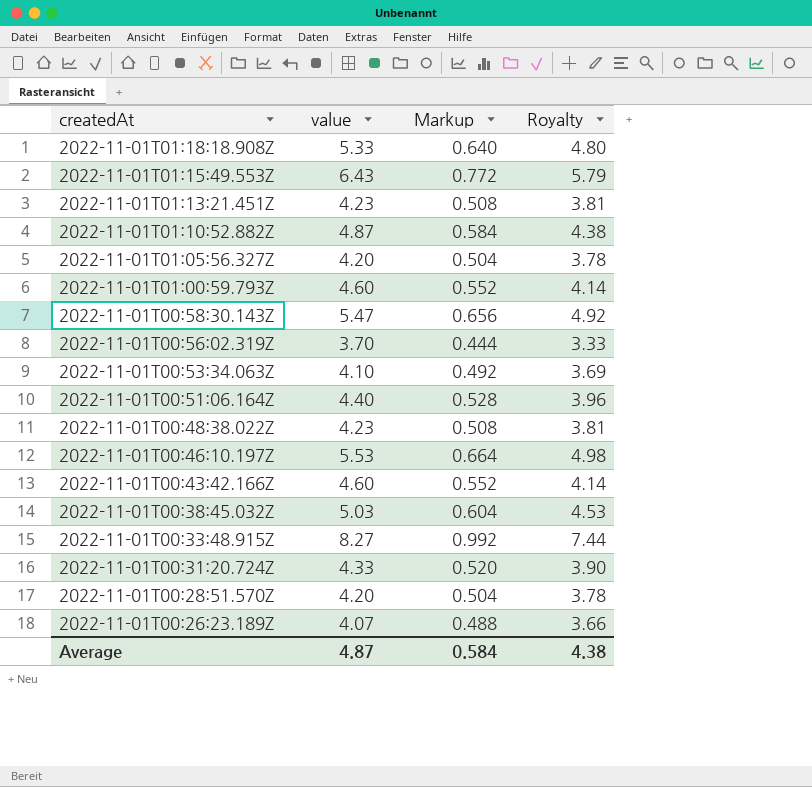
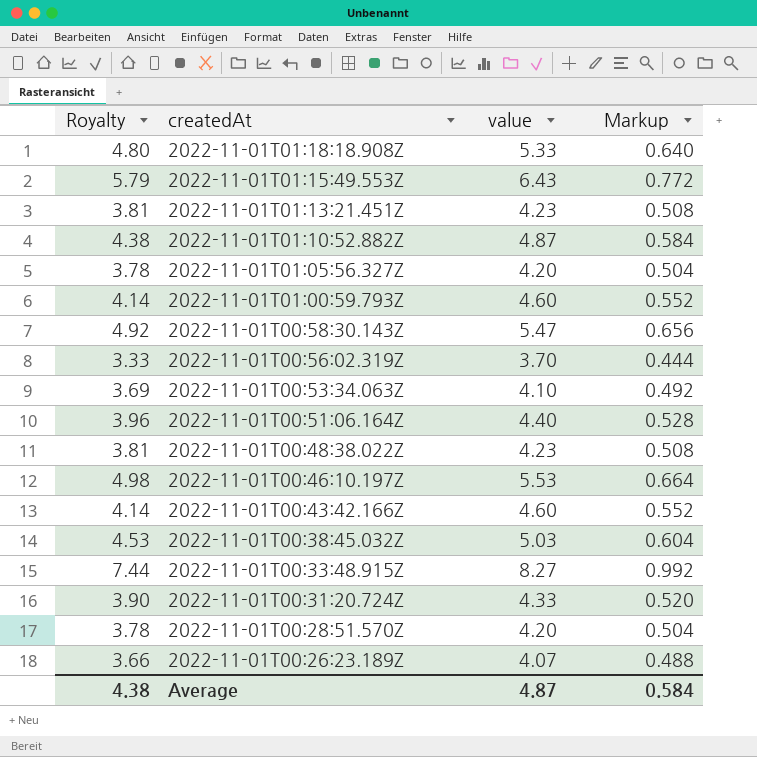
column Royalty | position: 4 -> 1

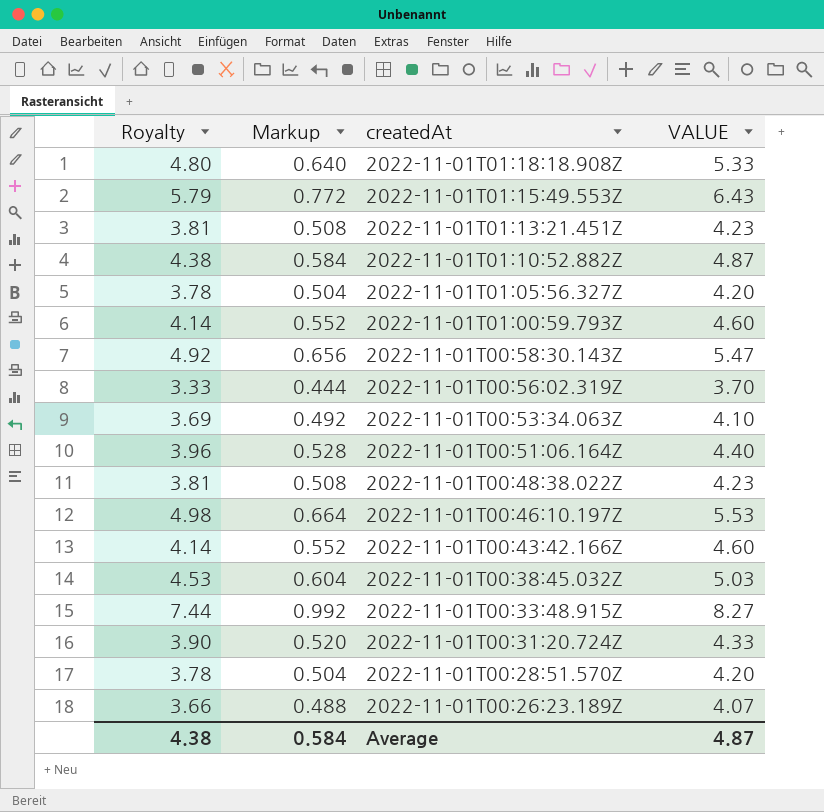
column Markup | position: 4 -> 2
column name: value -> VALUE

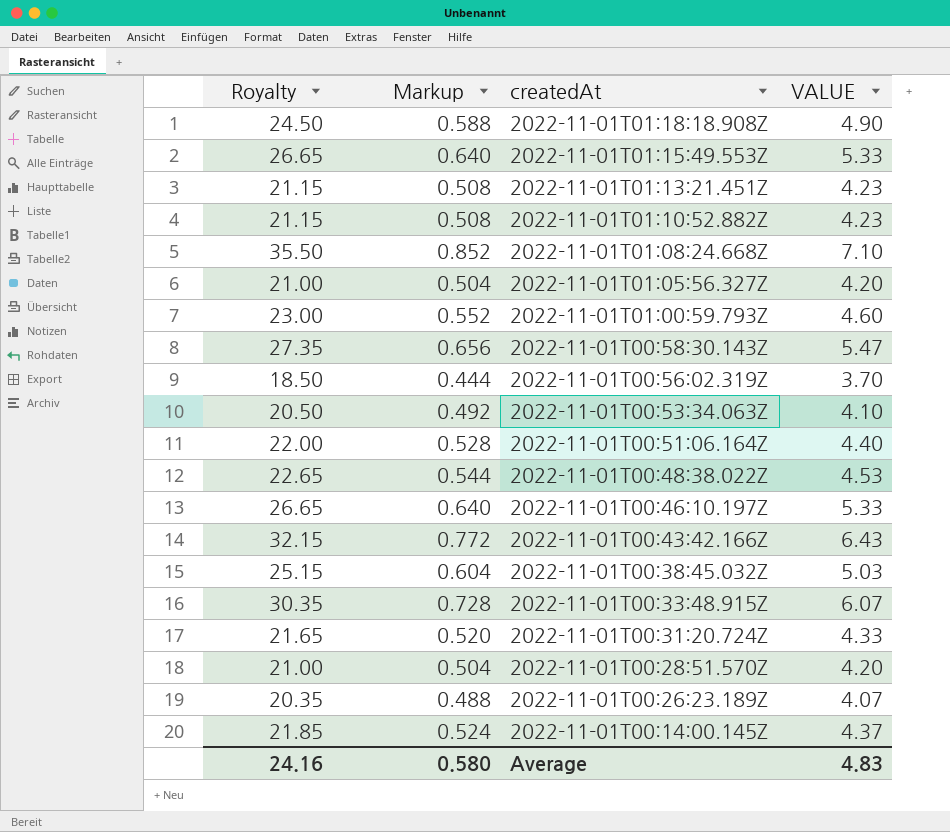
column Royalty | formula: [VALUE] * 0.9 -> [VALUE] * 5
2022-11-01T01:18:18.908Z | Markup: 0.640 -> 0.588
2022-11-01T01:18:18.908Z | VALUE: 5.33 -> 4.90
2022-11-01T01:15:49.553Z | Markup: 0.772 -> 0.640
2022-11-01T01:15:49.553Z | VALUE: 6.43 -> 5.33
2022-11-01T01:10:52.882Z | Markup: 0.584 -> 0.508
2022-11-01T01:10:52.882Z | VALUE: 4.87 -> 4.23
row 2022-11-01T01:08:24.668Z: none -> 35.50 | 0.852 | 7.10
2022-11-01T00:48:38.022Z | Markup: 0.508 -> 0.544
2022-11-01T00:48:38.022Z | VALUE: 4.23 -> 4.53
2022-11-01T00:46:10.197Z | Markup: 0.664 -> 0.640
2022-11-01T00:46:10.197Z | VALUE: 5.53 -> 5.33
2022-11-01T00:43:42.166Z | Markup: 0.552 -> 0.772
2022-11-01T00:43:42.166Z | VALUE: 4.60 -> 6.43
2022-11-01T00:33:48.915Z | Markup: 0.992 -> 0.728
2022-11-01T00:33:48.915Z | VALUE: 8.27 -> 6.07
row 2022-11-01T00:14:00.145Z: none -> 21.85 | 0.524 | 4.37
Average | Royalty: 4.38 -> 24.16
Average | Markup: 0.584 -> 0.580
Average | VALUE: 4.87 -> 4.83

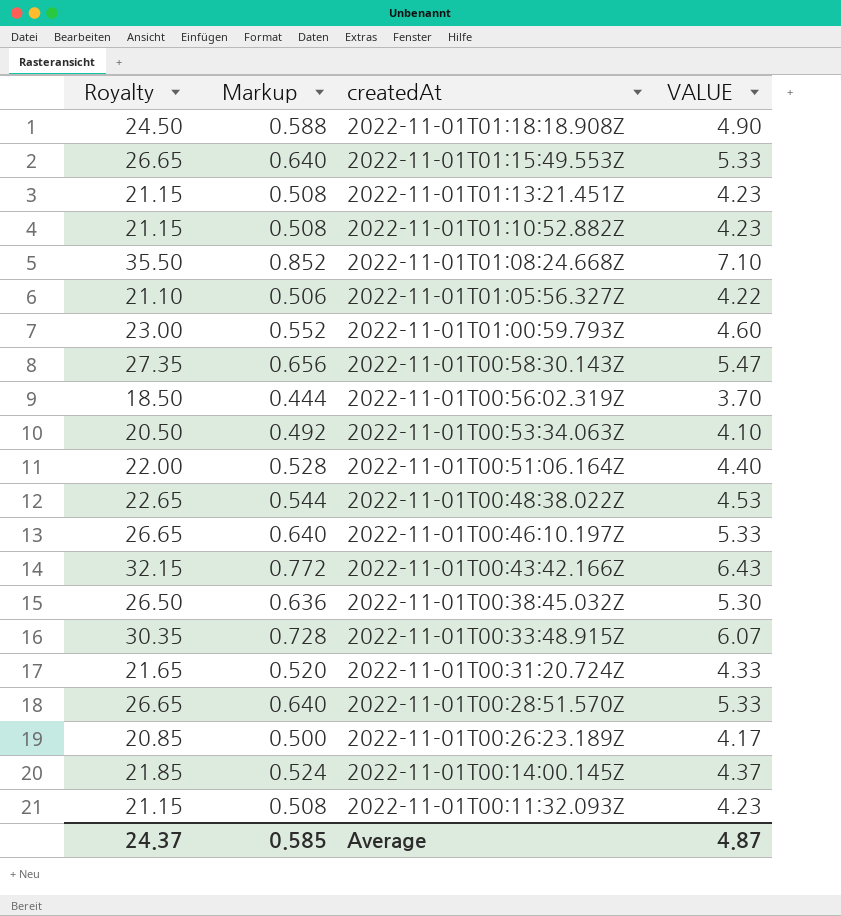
2022-11-01T01:05:56.327Z | Royalty: 21.00 -> 21.10
2022-11-01T01:05:56.327Z | Markup: 0.504 -> 0.506
2022-11-01T01:05:56.327Z | VALUE: 4.20 -> 4.22
2022-11-01T00:38:45.032Z | Royalty: 25.15 -> 26.50
2022-11-01T00:38:45.032Z | Markup: 0.604 -> 0.636
2022-11-01T00:38:45.032Z | VALUE: 5.03 -> 5.30
2022-11-01T00:28:51.570Z | Royalty: 21.00 -> 26.65
2022-11-01T00:28:51.570Z | Markup: 0.504 -> 0.640
2022-11-01T00:28:51.570Z | VALUE: 4.20 -> 5.33
2022-11-01T00:26:23.189Z | Royalty: 20.35 -> 20.85
2022-11-01T00:26:23.189Z | Markup: 0.488 -> 0.500
2022-11-01T00:26:23.189Z | VALUE: 4.07 -> 4.17
row 2022-11-01T00:11:32.093Z: none -> 21.15 | 0.508 | 4.23
Average | Royalty: 24.16 -> 24.37
Average | Markup: 0.580 -> 0.585
Average | VALUE: 4.83 -> 4.87

